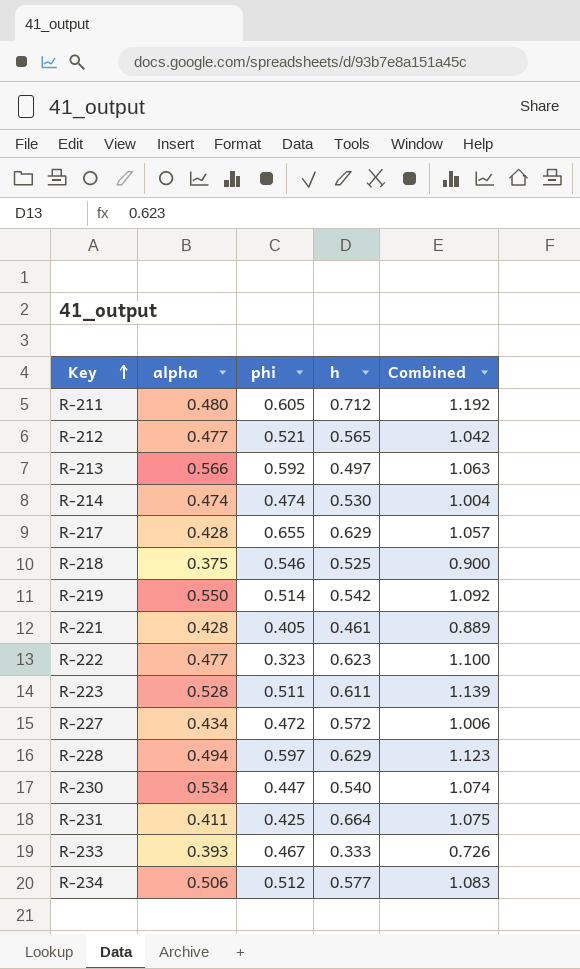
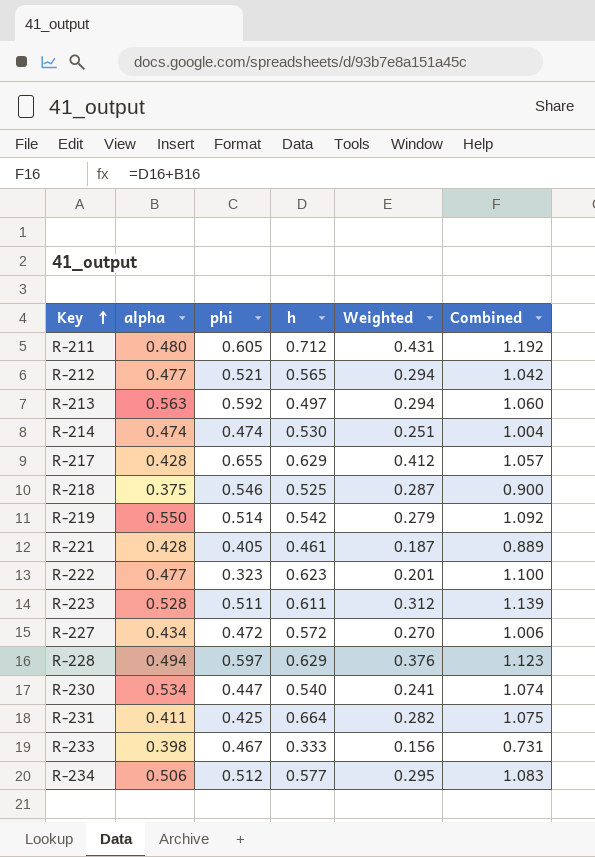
column Weighted | formula: none -> [phi] * [h]
R-213 | alpha: 0.566 -> 0.563
R-213 | Combined: 1.063 -> 1.060
R-233 | alpha: 0.393 -> 0.398
R-233 | Combined: 0.726 -> 0.731

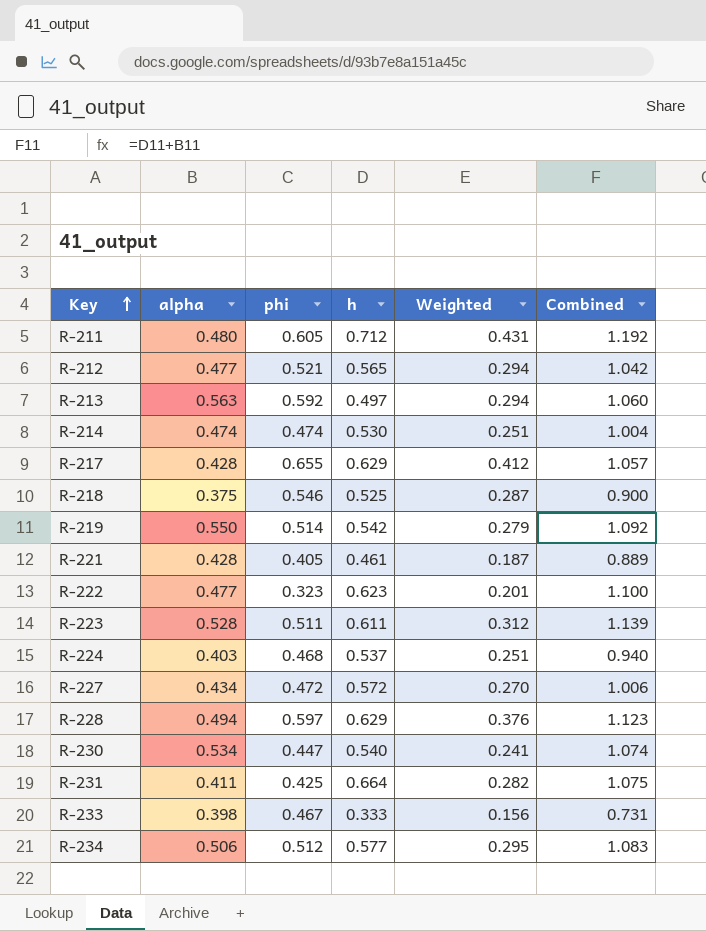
row R-224: none -> 0.403 | 0.468 | 0.537 | 0.251 | 0.940

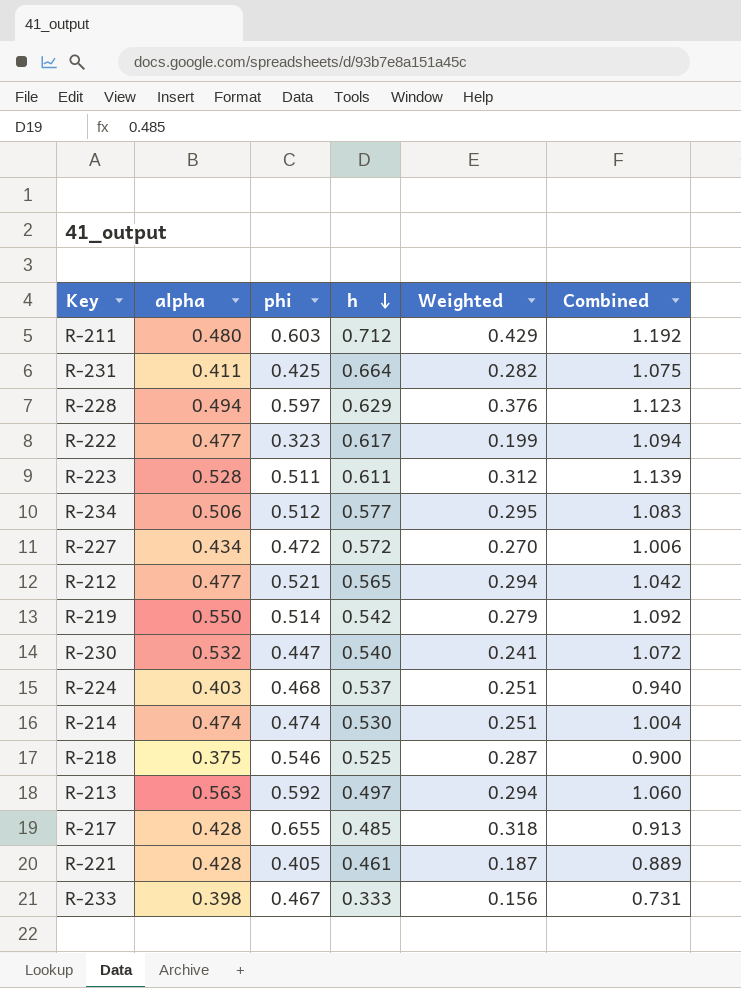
row order: Key ascending -> h descending
R-211 | phi: 0.605 -> 0.603
R-211 | Weighted: 0.431 -> 0.429
R-222 | h: 0.623 -> 0.617
R-222 | Weighted: 0.201 -> 0.199
R-222 | Combined: 1.100 -> 1.094
R-230 | alpha: 0.534 -> 0.532
R-230 | Combined: 1.074 -> 1.072
R-217 | h: 0.629 -> 0.485
R-217 | Weighted: 0.412 -> 0.318
R-217 | Combined: 1.057 -> 0.913

